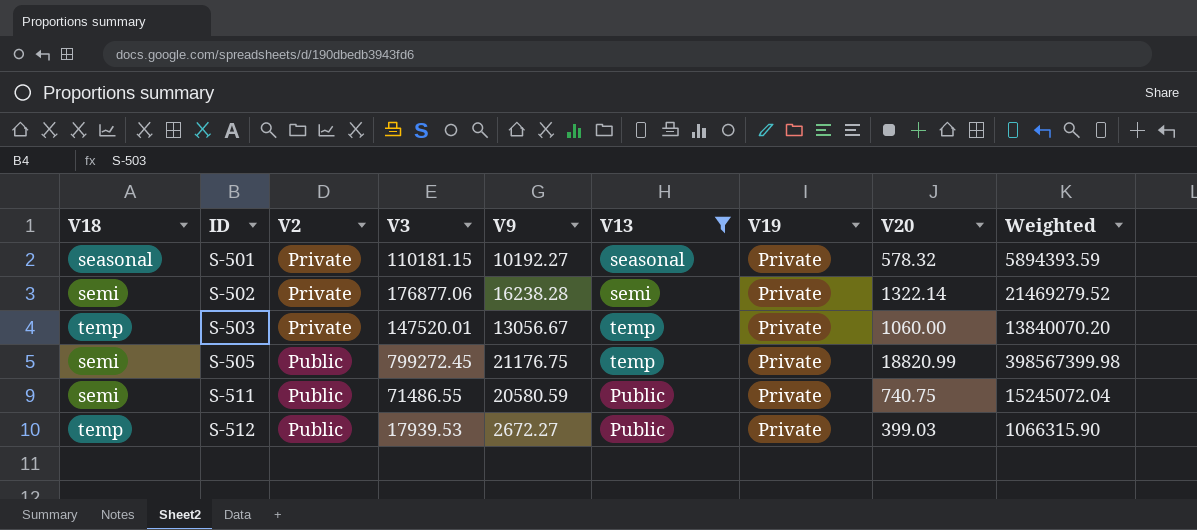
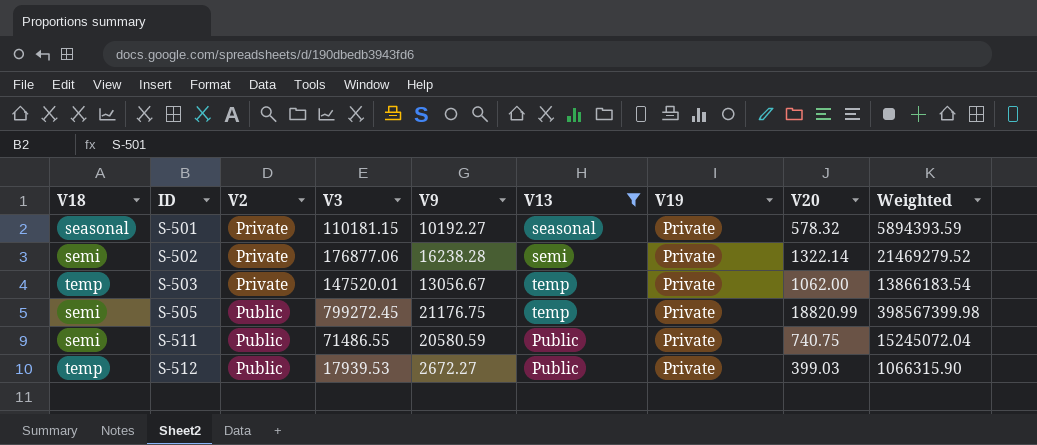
S-503 | V20: 1060.00 -> 1062.00
S-503 | Weighted: 13840070.20 -> 13866183.54

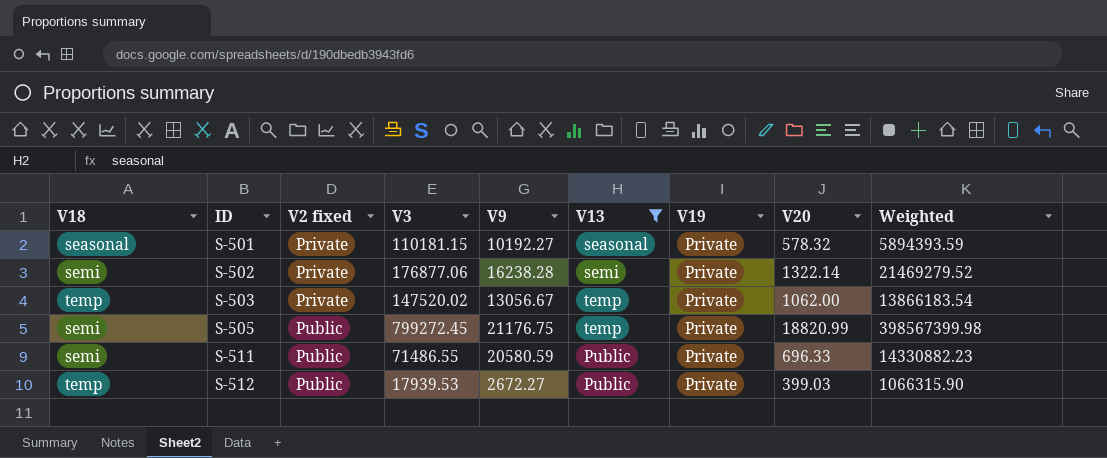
column name: V2 -> V2 fixed
S-503 | V3: 147520.01 -> 147520.02
S-511 | V20: 740.75 -> 696.33
S-511 | Weighted: 15245072.04 -> 14330882.23

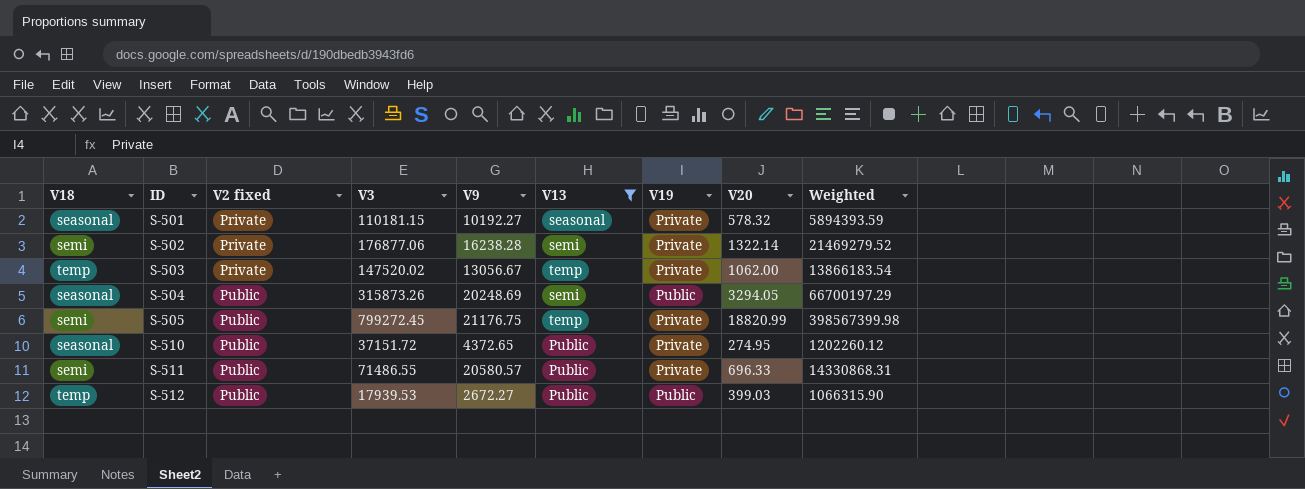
row S-504: none -> seasonal | Public | 315873.26 | 20248.69 | semi | Public | 3294.05 | 66700197.29
row S-510: none -> seasonal | Public | 37151.72 | 4372.65 | Public | Private | 274.95 | 1202260.12
S-511 | V9: 20580.59 -> 20580.57
S-511 | Weighted: 14330882.23 -> 14330868.31
S-512 | V19: Private -> Public

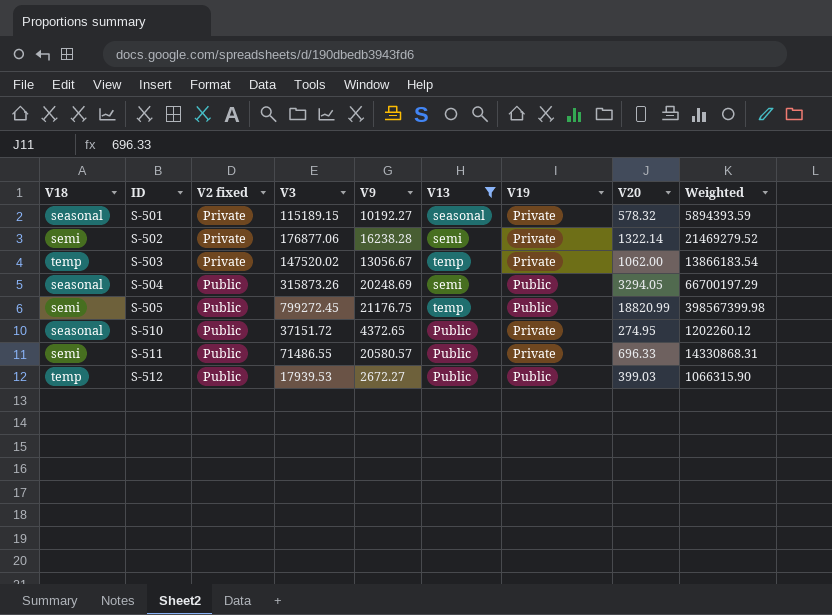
S-501 | V3: 110181.15 -> 115189.15
S-505 | V19: Private -> Public

